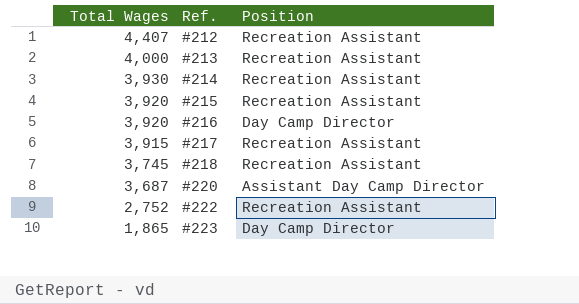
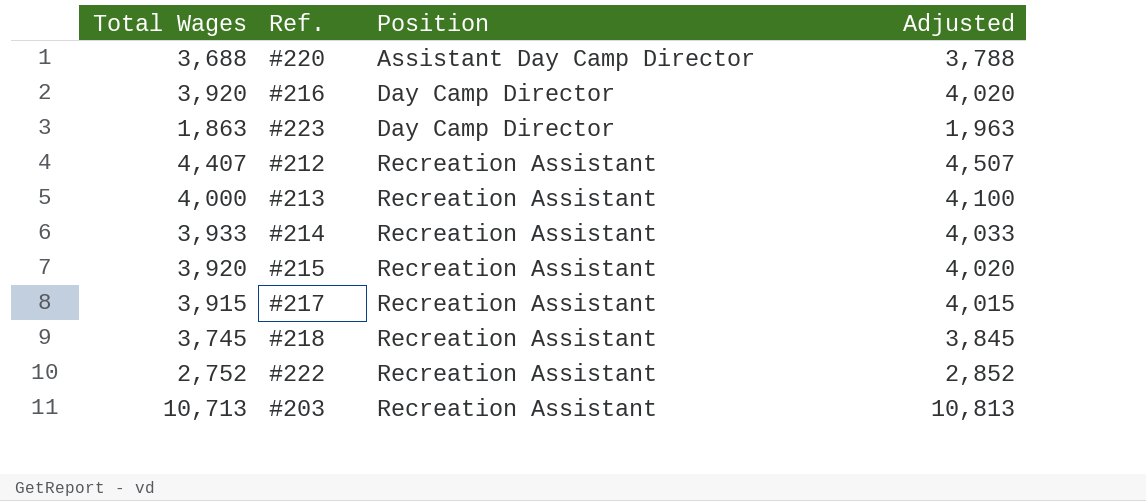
row order: Total Wages descending -> Position ascending
column Adjusted | formula: none -> [Total Wages] + 100
#220 | Total Wages: 3,687 -> 3,688
#223 | Total Wages: 1,865 -> 1,863
#214 | Total Wages: 3,930 -> 3,933
row #203: none -> 10,713 | Recreation Assistant | 10,813

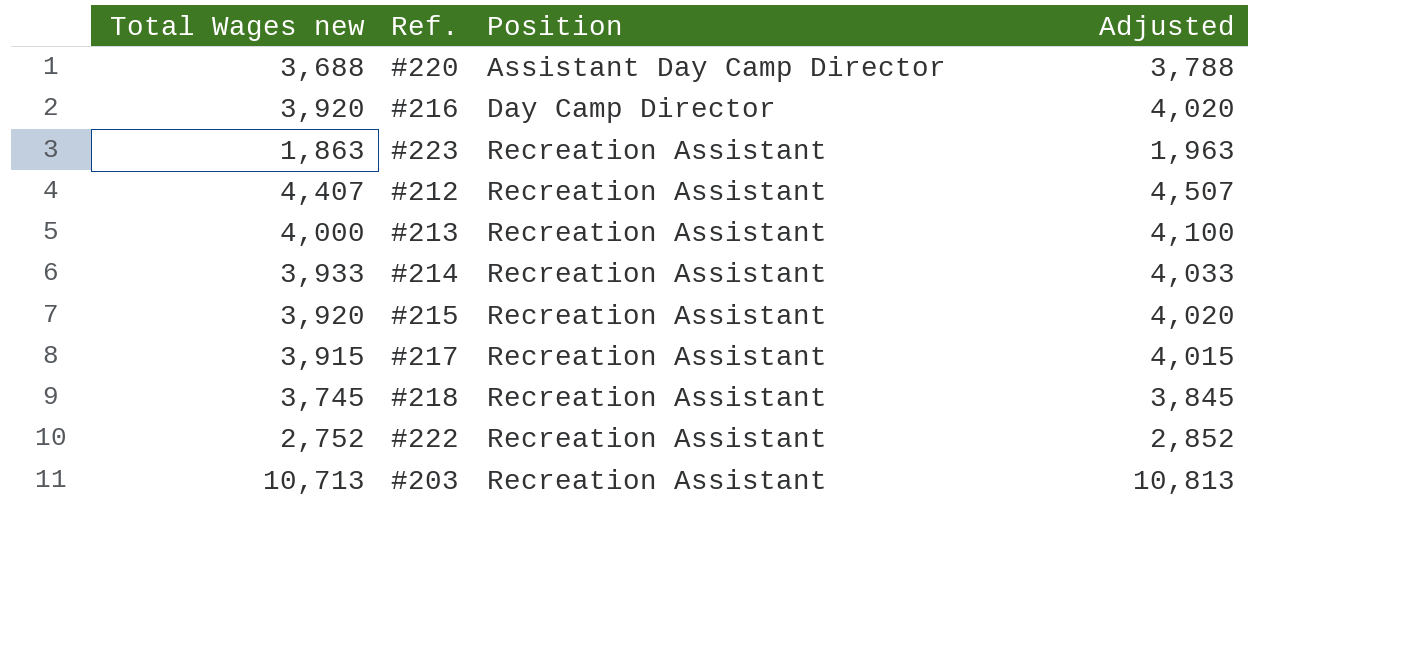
column name: Total Wages -> Total Wages new
#223 | Position: Day Camp Director -> Recreation Assistant

